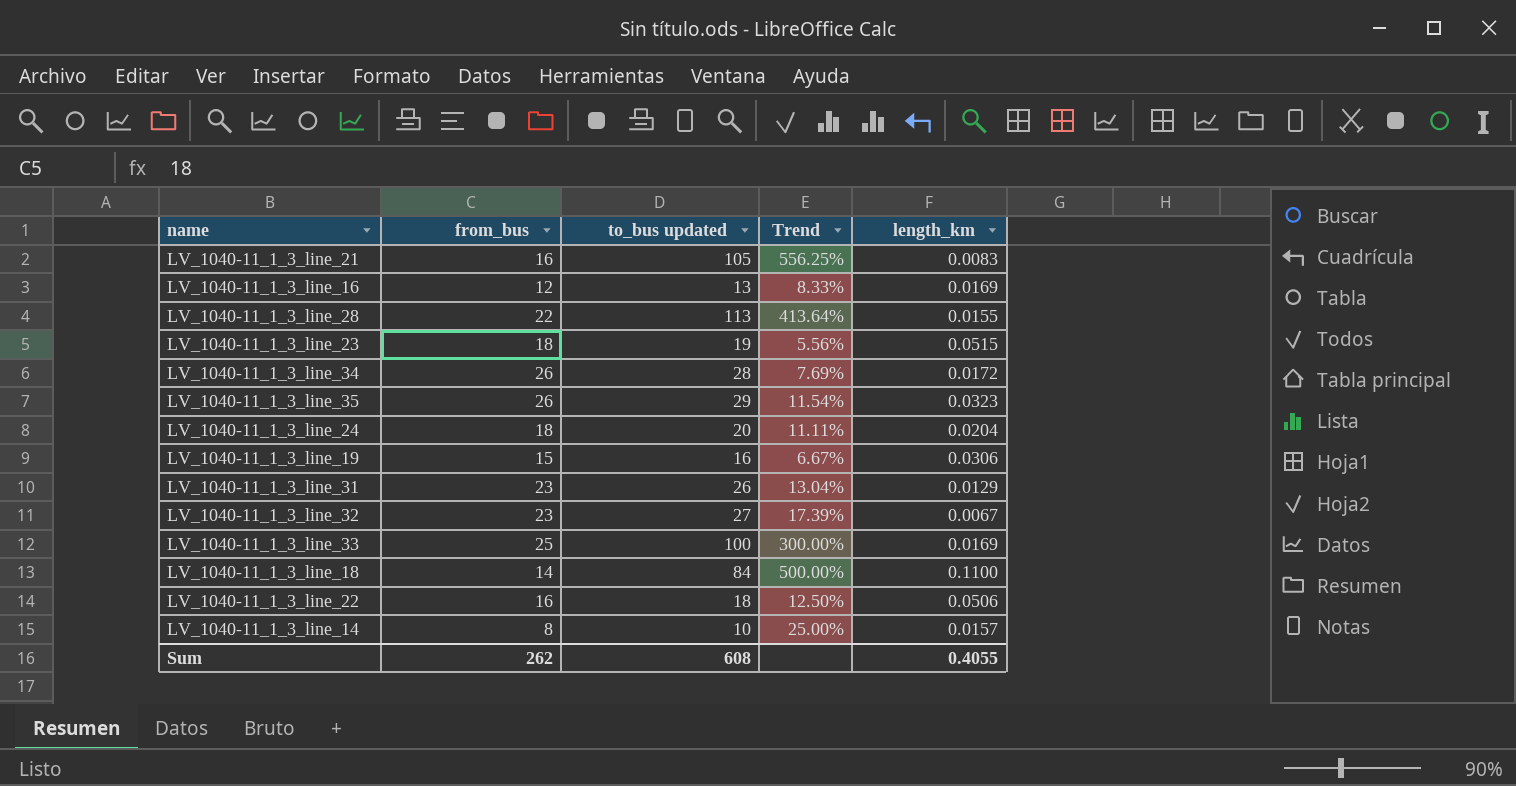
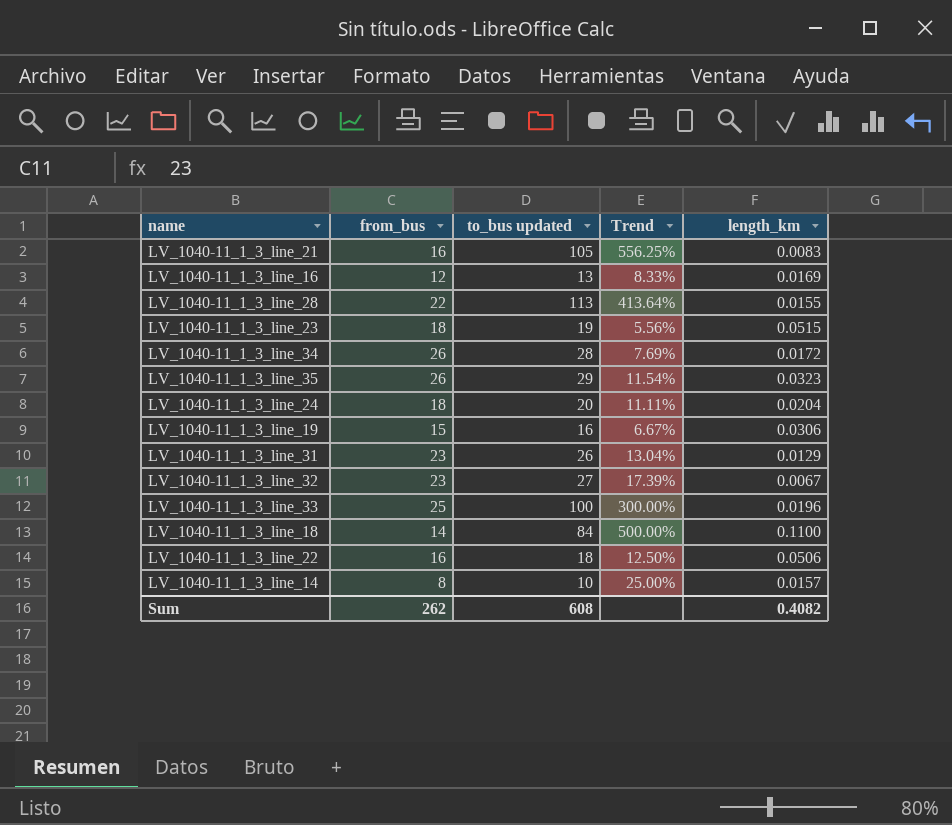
LV_1040-11_1_3_line_33 | length_km: 0.0169 -> 0.0196
Sum | length_km: 0.4055 -> 0.4082

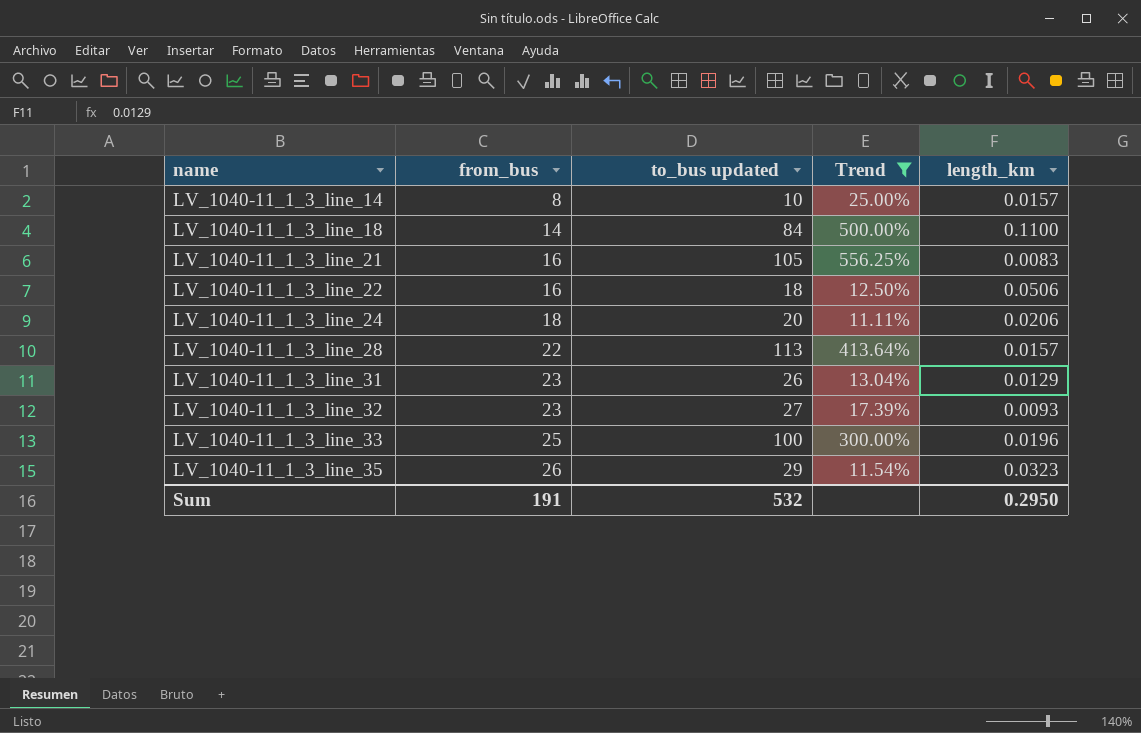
filter: none -> Trend >= 11.11%
row order: none -> name ascending
LV_1040-11_1_3_line_24 | length_km: 0.0204 -> 0.0206
LV_1040-11_1_3_line_28 | length_km: 0.0155 -> 0.0157
LV_1040-11_1_3_line_32 | length_km: 0.0067 -> 0.0093
Sum | from_bus: 262 -> 191
Sum | to_bus updated: 608 -> 532
Sum | length_km: 0.4082 -> 0.2950

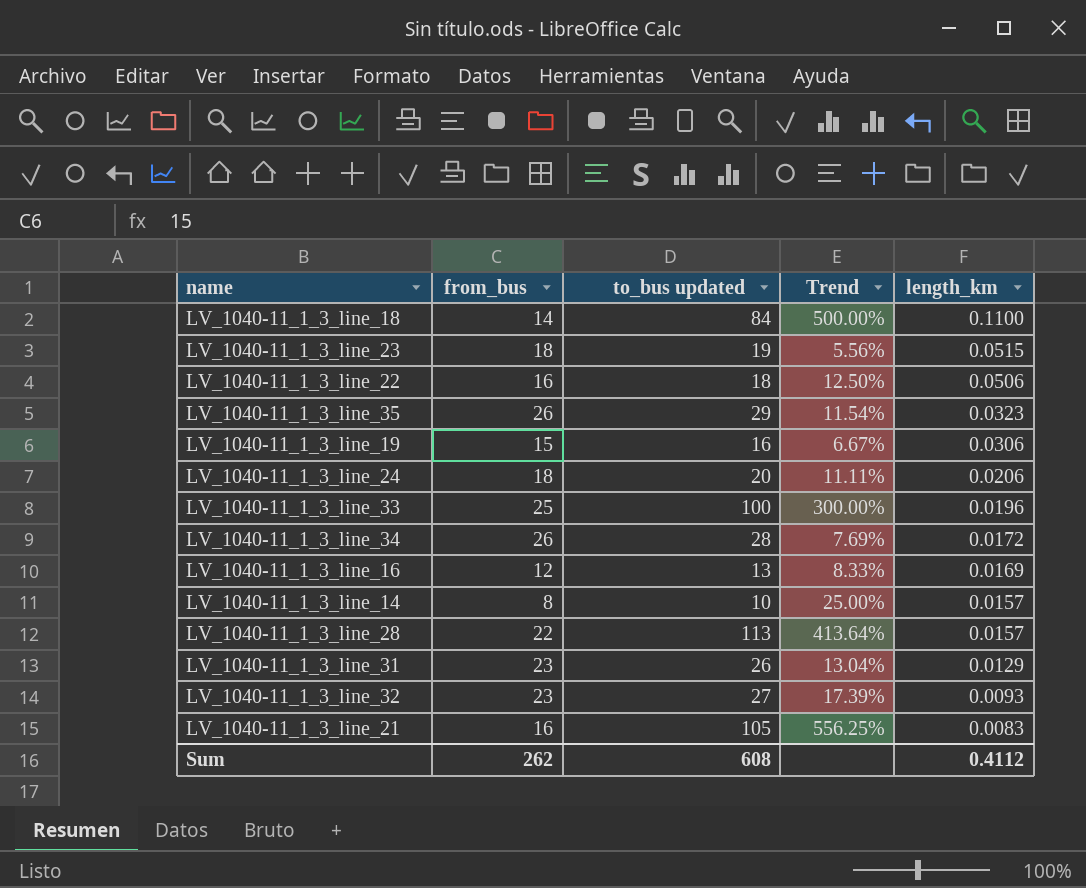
filter: Trend >= 11.11% -> none
row order: name ascending -> length_km descending
Sum | from_bus: 191 -> 262
Sum | to_bus updated: 532 -> 608
Sum | length_km: 0.2950 -> 0.4112

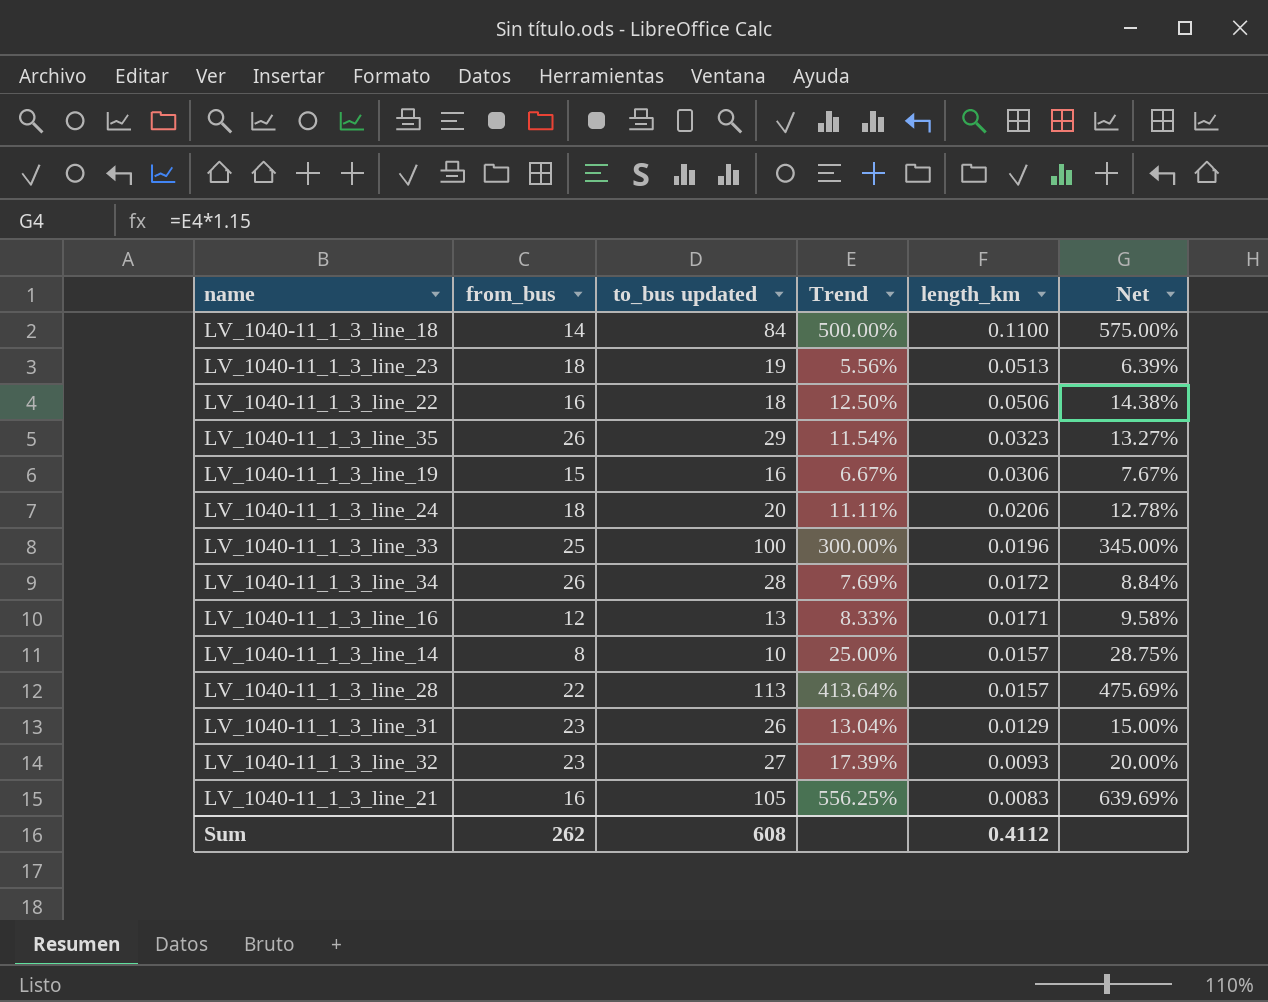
column Net | formula: none -> [Trend] * 1.15
LV_1040-11_1_3_line_23 | length_km: 0.0515 -> 0.0513
LV_1040-11_1_3_line_16 | length_km: 0.0169 -> 0.0171

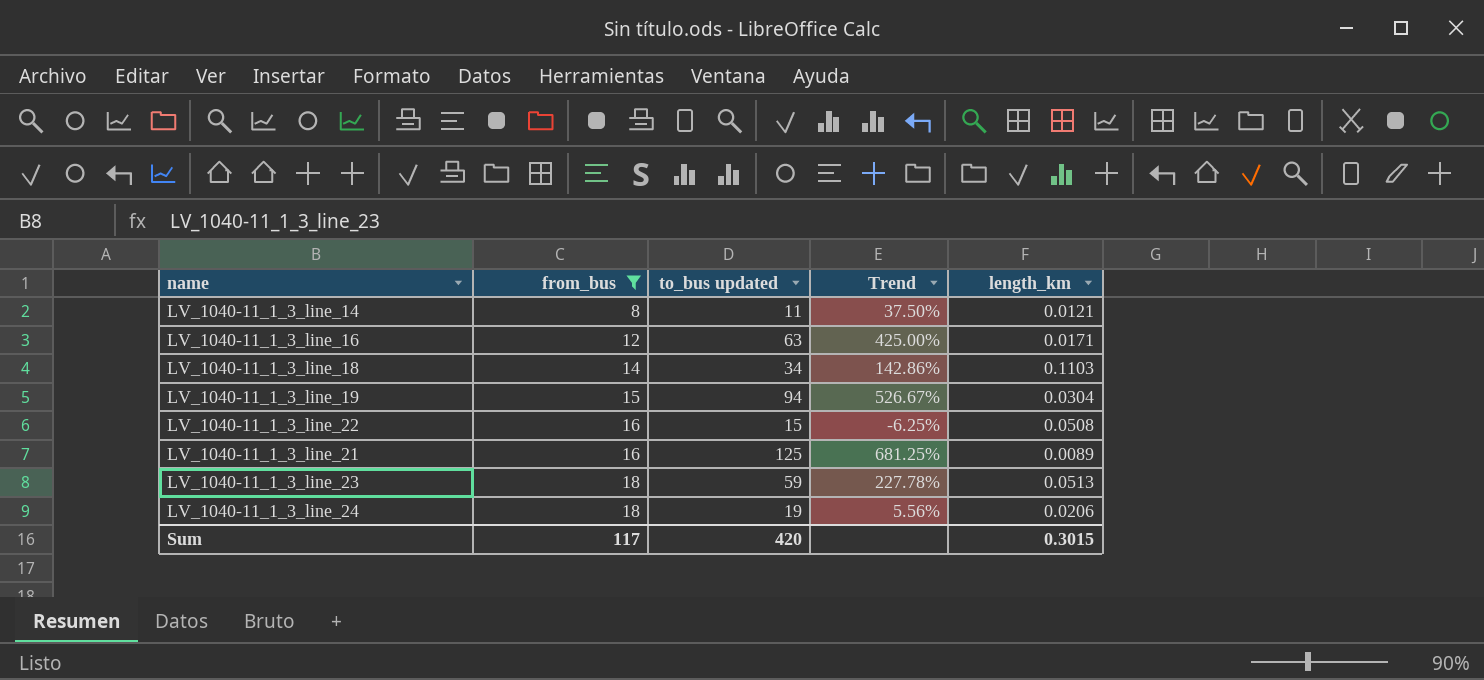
filter: none -> from_bus <= 18
row order: length_km descending -> from_bus ascending
column Net | formula: [Trend] * 1.15 -> none
LV_1040-11_1_3_line_14 | to_bus updated: 10 -> 11
LV_1040-11_1_3_line_14 | Trend: 25.00% -> 37.50%
LV_1040-11_1_3_line_14 | length_km: 0.0157 -> 0.0121
LV_1040-11_1_3_line_16 | to_bus updated: 13 -> 63
LV_1040-11_1_3_line_16 | Trend: 8.33% -> 425.00%
LV_1040-11_1_3_line_18 | to_bus updated: 84 -> 34
LV_1040-11_1_3_line_18 | Trend: 500.00% -> 142.86%
LV_1040-11_1_3_line_18 | length_km: 0.1100 -> 0.1103
LV_1040-11_1_3_line_19 | to_bus updated: 16 -> 94
LV_1040-11_1_3_line_19 | Trend: 6.67% -> 526.67%
LV_1040-11_1_3_line_19 | length_km: 0.0306 -> 0.0304
LV_1040-11_1_3_line_22 | to_bus updated: 18 -> 15
LV_1040-11_1_3_line_22 | Trend: 12.50% -> -6.25%
LV_1040-11_1_3_line_22 | length_km: 0.0506 -> 0.0508
LV_1040-11_1_3_line_21 | to_bus updated: 105 -> 125
LV_1040-11_1_3_line_21 | Trend: 556.25% -> 681.25%
LV_1040-11_1_3_line_21 | length_km: 0.0083 -> 0.0089
LV_1040-11_1_3_line_23 | to_bus updated: 19 -> 59
LV_1040-11_1_3_line_23 | Trend: 5.56% -> 227.78%
LV_1040-11_1_3_line_24 | to_bus updated: 20 -> 19
LV_1040-11_1_3_line_24 | Trend: 11.11% -> 5.56%
Sum | from_bus: 262 -> 117
Sum | to_bus updated: 608 -> 420
Sum | length_km: 0.4112 -> 0.3015

